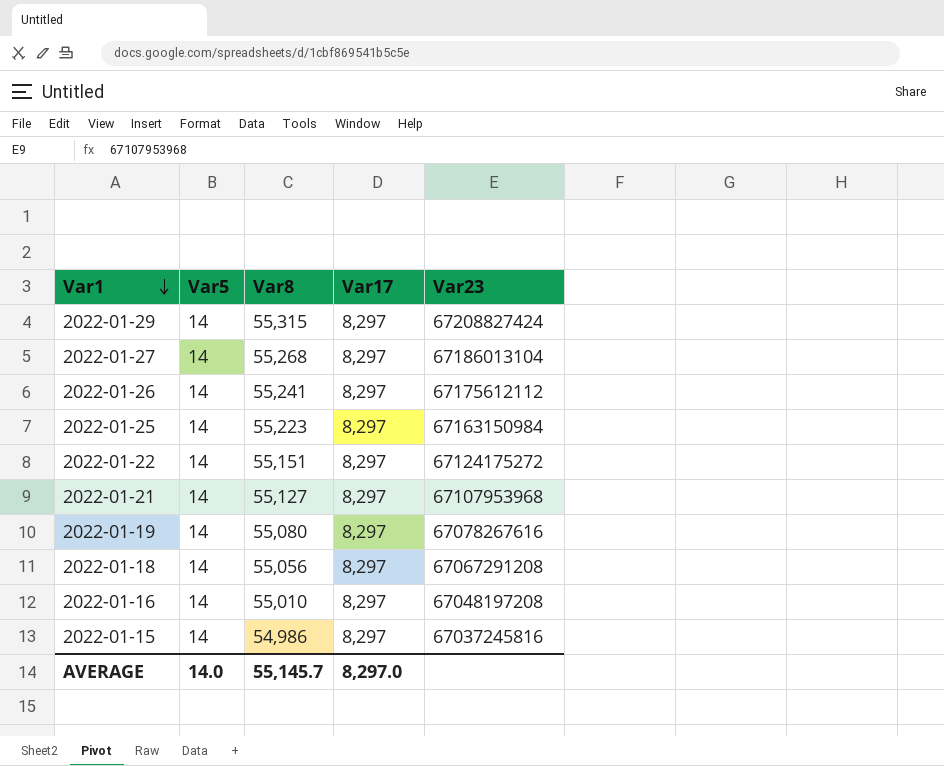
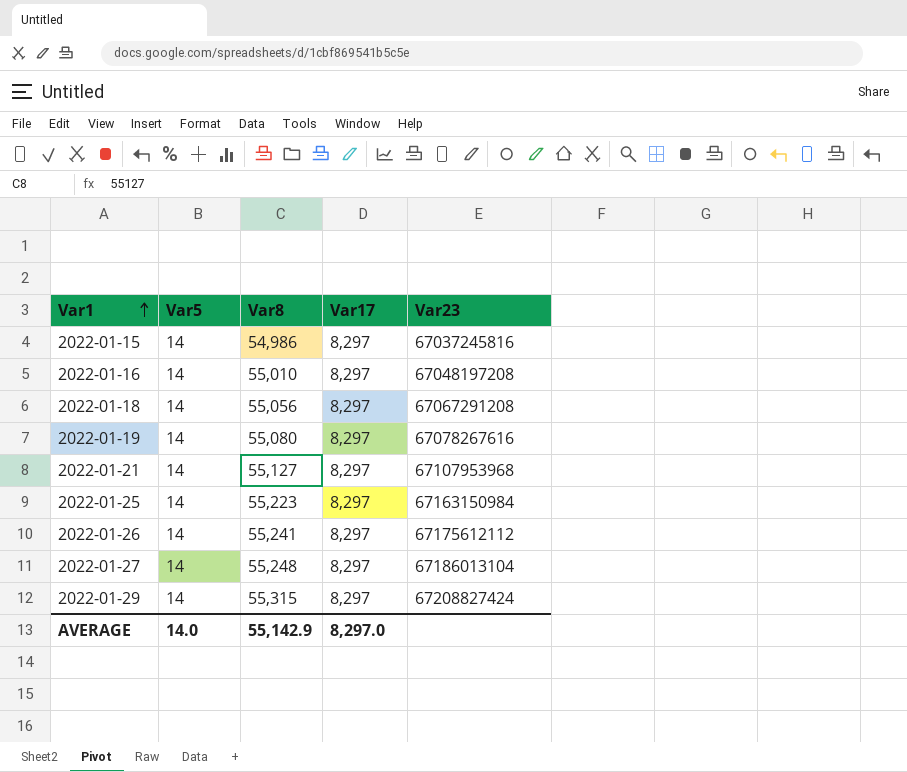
row order: Var1 descending -> Var1 ascending
row 2022-01-22: 14 | 55,151 | 8,297 | 67124175272 -> none
2022-01-27 | Var8: 55,268 -> 55,248
AVERAGE | Var8: 55,145.7 -> 55,142.9

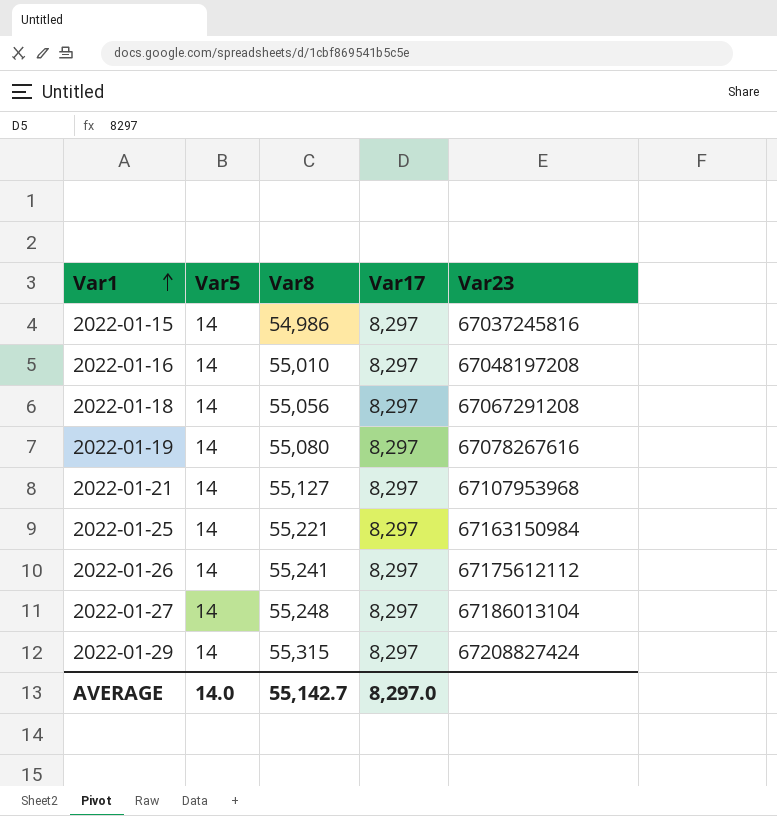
2022-01-25 | Var8: 55,223 -> 55,221
AVERAGE | Var8: 55,142.9 -> 55,142.7

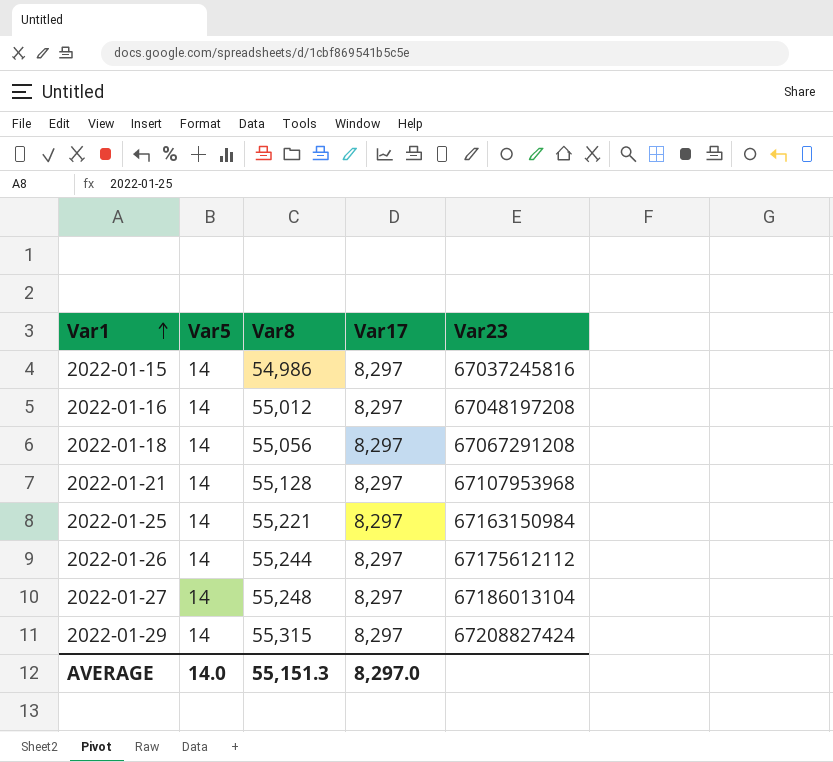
row 2022-01-19: 14 | 55,080 | 8,297 | 67078267616 -> none
2022-01-16 | Var8: 55,010 -> 55,012
2022-01-21 | Var8: 55,127 -> 55,128
2022-01-26 | Var8: 55,241 -> 55,244
AVERAGE | Var8: 55,142.7 -> 55,151.3

